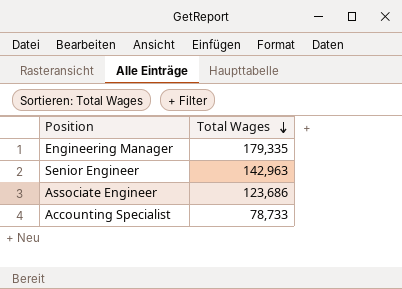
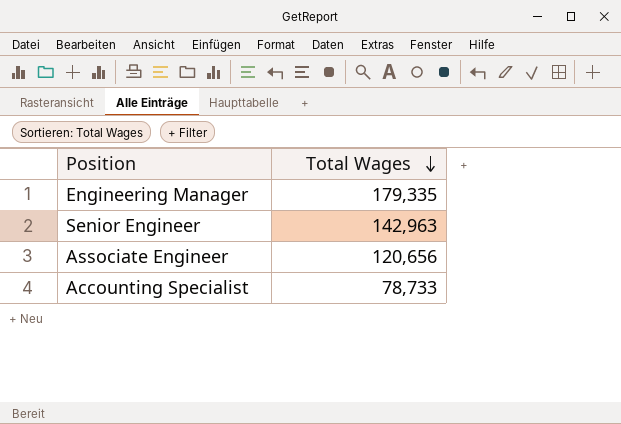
Associate Engineer | Total Wages: 123,686 -> 120,656

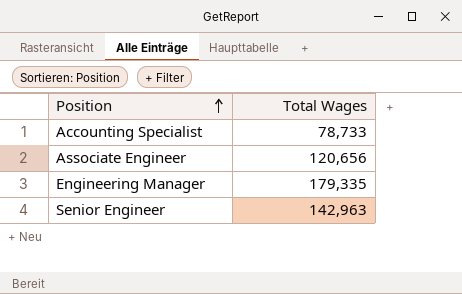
row order: Total Wages descending -> Position ascending

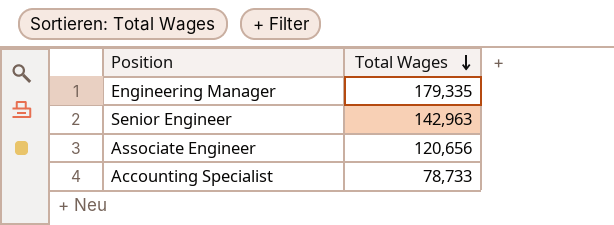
row order: Position ascending -> Total Wages descending

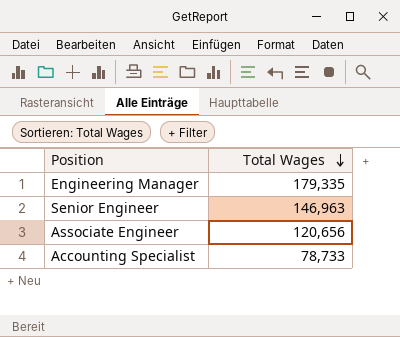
Senior Engineer | Total Wages: 142,963 -> 146,963

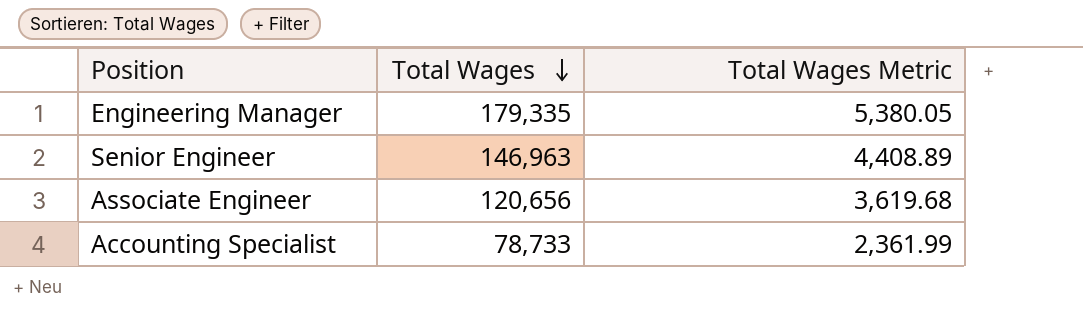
column Total Wages Metric | formula: none -> [Total Wages] * 0.03

